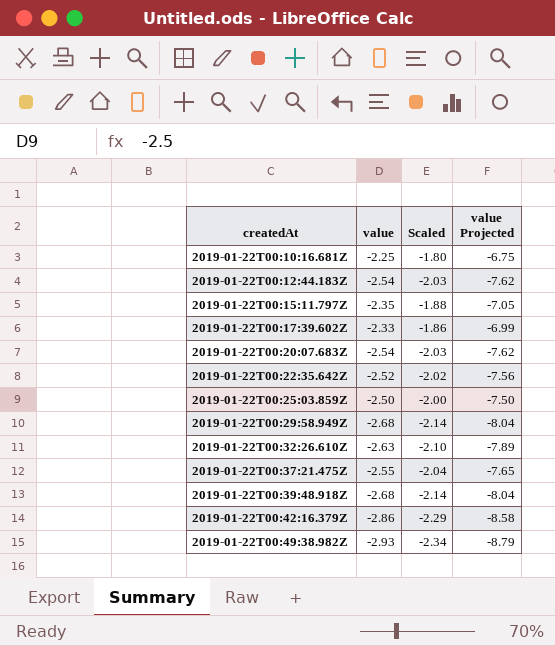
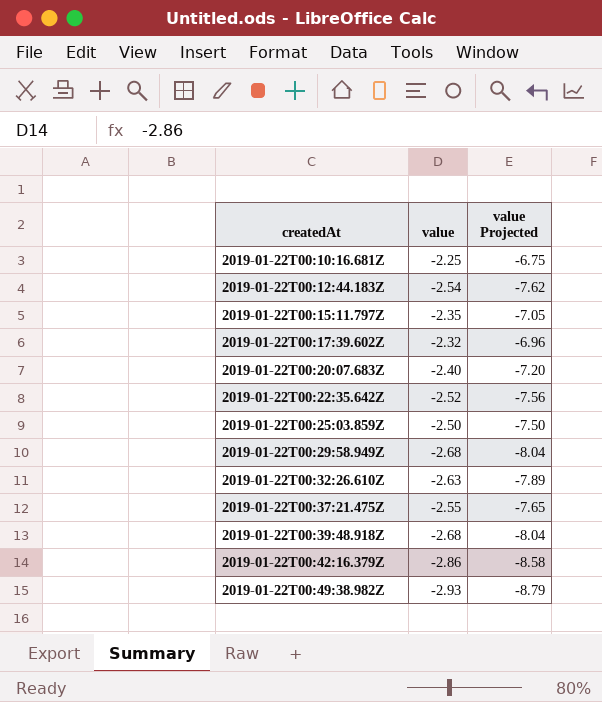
column Scaled | formula: [value] * 0.8 -> none
2019-01-22T00:17:39.602Z | value: -2.33 -> -2.32
2019-01-22T00:17:39.602Z | value Projected: -6.99 -> -6.96
2019-01-22T00:20:07.683Z | value: -2.54 -> -2.40
2019-01-22T00:20:07.683Z | value Projected: -7.62 -> -7.20

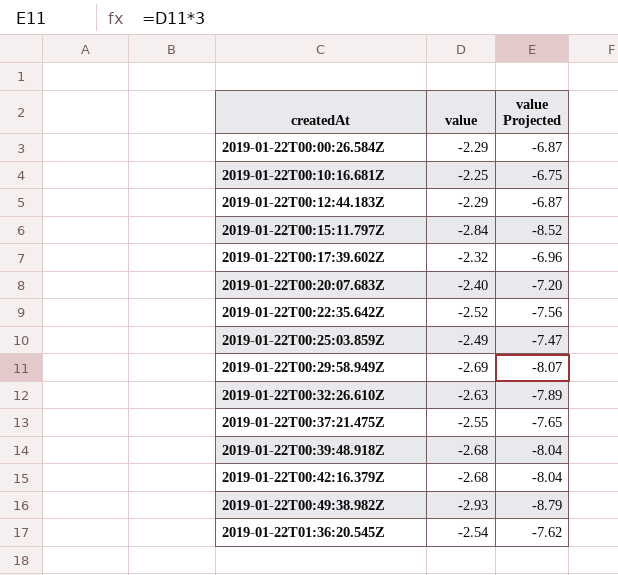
row 2019-01-22T00:00:26.584Z: none -> -2.29 | -6.87
2019-01-22T00:12:44.183Z | value: -2.54 -> -2.29
2019-01-22T00:12:44.183Z | value Projected: -7.62 -> -6.87
2019-01-22T00:15:11.797Z | value: -2.35 -> -2.84
2019-01-22T00:15:11.797Z | value Projected: -7.05 -> -8.52
2019-01-22T00:25:03.859Z | value: -2.50 -> -2.49
2019-01-22T00:25:03.859Z | value Projected: -7.50 -> -7.47
2019-01-22T00:29:58.949Z | value: -2.68 -> -2.69
2019-01-22T00:29:58.949Z | value Projected: -8.04 -> -8.07
2019-01-22T00:42:16.379Z | value: -2.86 -> -2.68
2019-01-22T00:42:16.379Z | value Projected: -8.58 -> -8.04
row 2019-01-22T01:36:20.545Z: none -> -2.54 | -7.62

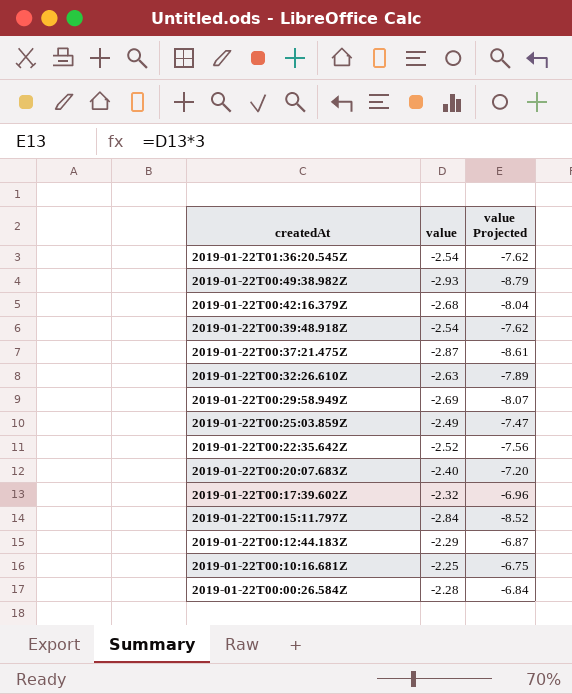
row order: createdAt ascending -> createdAt descending
2019-01-22T00:39:48.918Z | value: -2.68 -> -2.54
2019-01-22T00:39:48.918Z | value Projected: -8.04 -> -7.62
2019-01-22T00:37:21.475Z | value: -2.55 -> -2.87
2019-01-22T00:37:21.475Z | value Projected: -7.65 -> -8.61
2019-01-22T00:00:26.584Z | value: -2.29 -> -2.28
2019-01-22T00:00:26.584Z | value Projected: -6.87 -> -6.84

